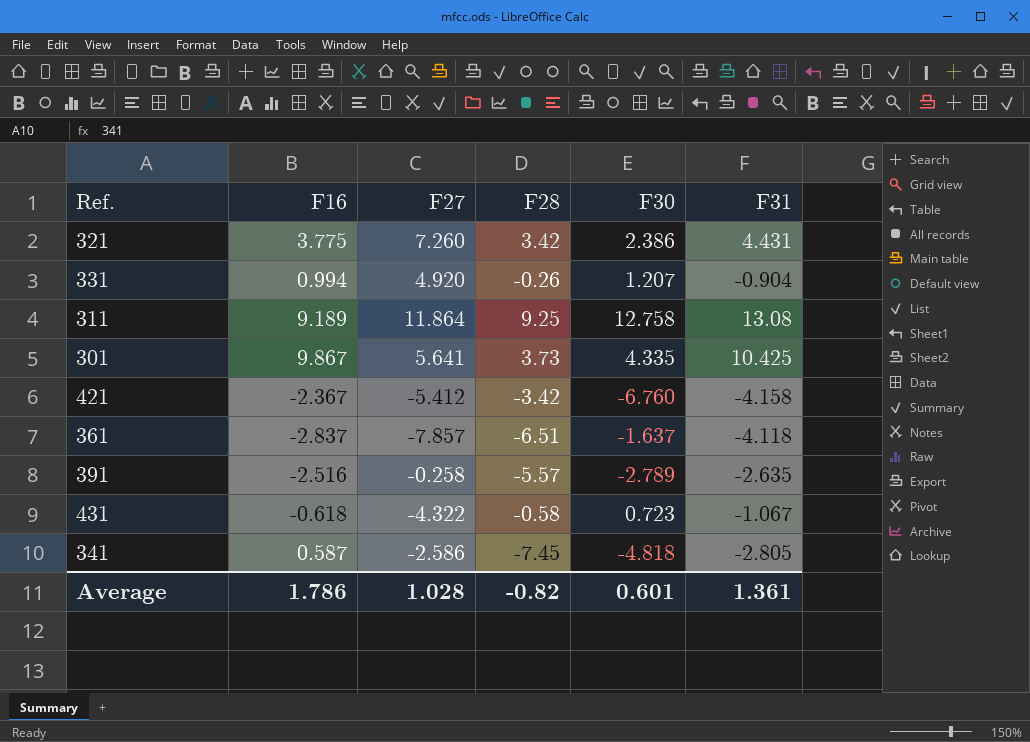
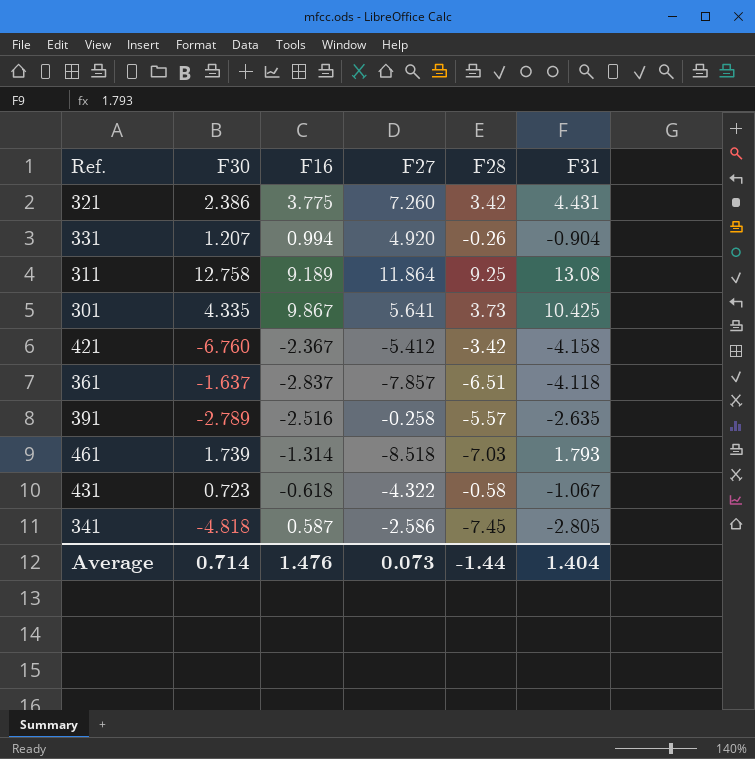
column F30 | position: 5 -> 2
row 461: none -> 1.739 | -1.314 | -8.518 | -7.03 | 1.793
Average | F30: 0.601 -> 0.714
Average | F16: 1.786 -> 1.476
Average | F27: 1.028 -> 0.073
Average | F28: -0.82 -> -1.44
Average | F31: 1.361 -> 1.404

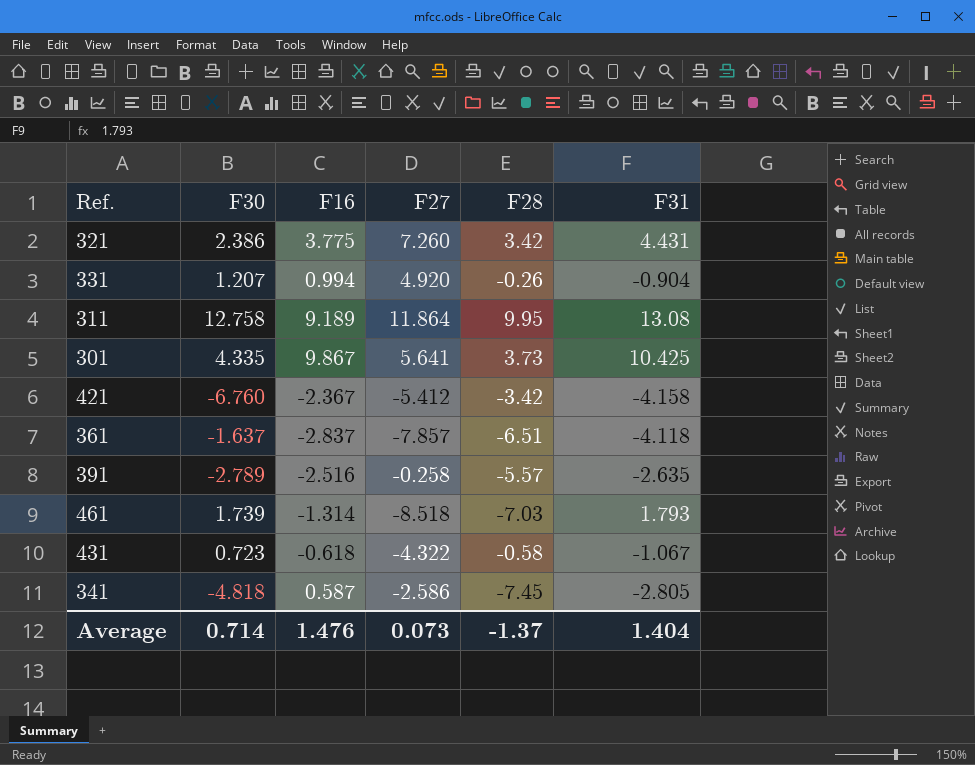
311 | F28: 9.25 -> 9.95
Average | F28: -1.44 -> -1.37

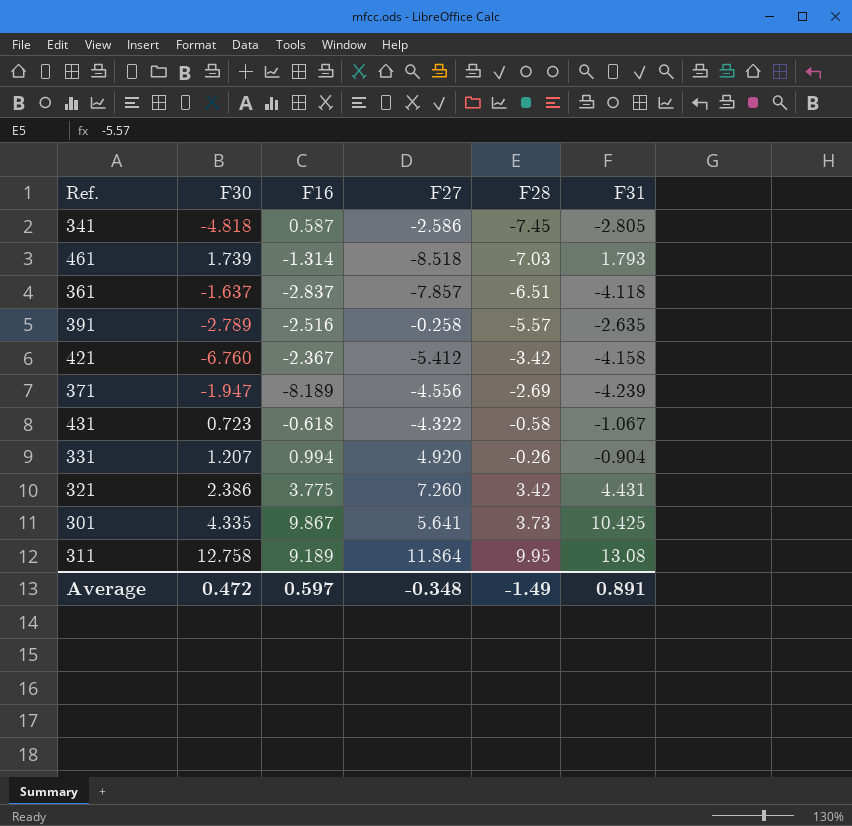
row order: none -> F28 ascending
row 371: none -> -1.947 | -8.189 | -4.556 | -2.69 | -4.239
Average | F30: 0.714 -> 0.472
Average | F16: 1.476 -> 0.597
Average | F27: 0.073 -> -0.348
Average | F28: -1.37 -> -1.49
Average | F31: 1.404 -> 0.891

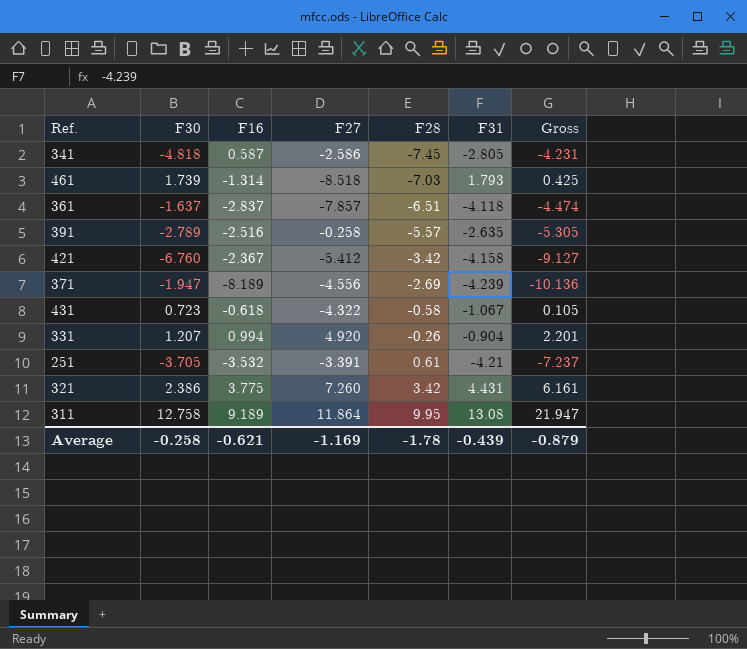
column Gross | formula: none -> [F30] + [F16]
row 301: 4.335 | 9.867 | 5.641 | 3.73 | 10.425 -> none
row 251: none -> -3.705 | -3.532 | -3.391 | 0.61 | -4.21 | -7.237
Average | F30: 0.472 -> -0.258
Average | F16: 0.597 -> -0.621
Average | F27: -0.348 -> -1.169
Average | F28: -1.49 -> -1.78
Average | F31: 0.891 -> -0.439

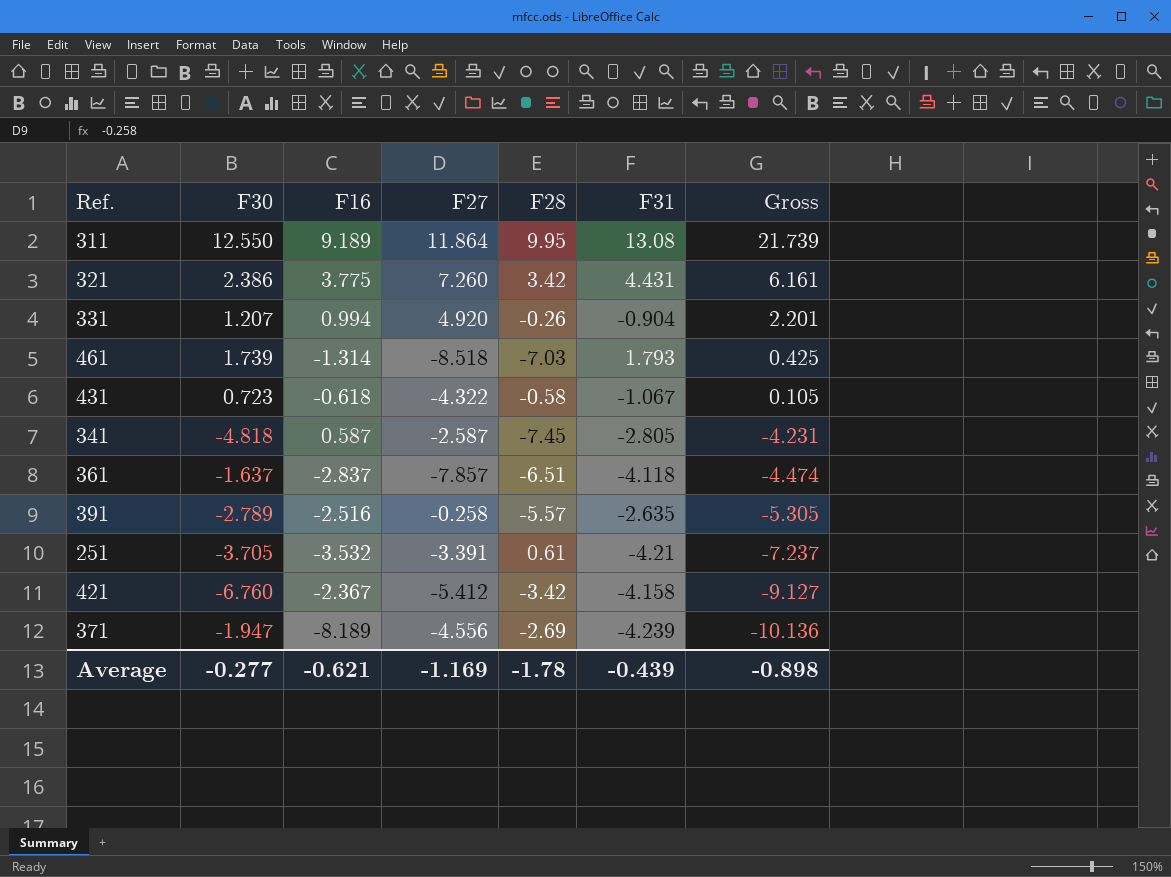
row order: F28 ascending -> Gross descending
311 | F30: 12.758 -> 12.550
311 | Gross: 21.947 -> 21.739
341 | F27: -2.586 -> -2.587
Average | F30: -0.258 -> -0.277
Average | Gross: -0.879 -> -0.898

